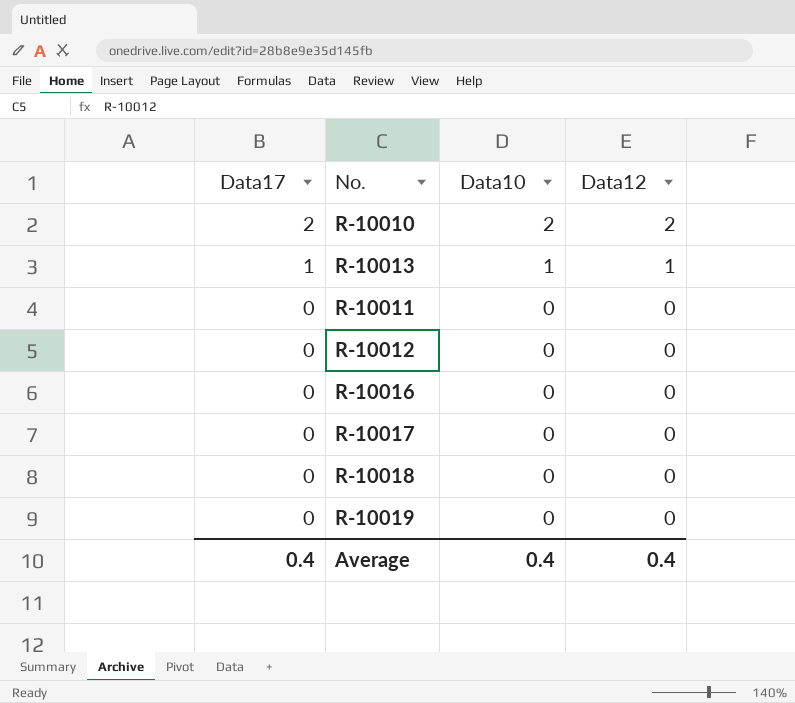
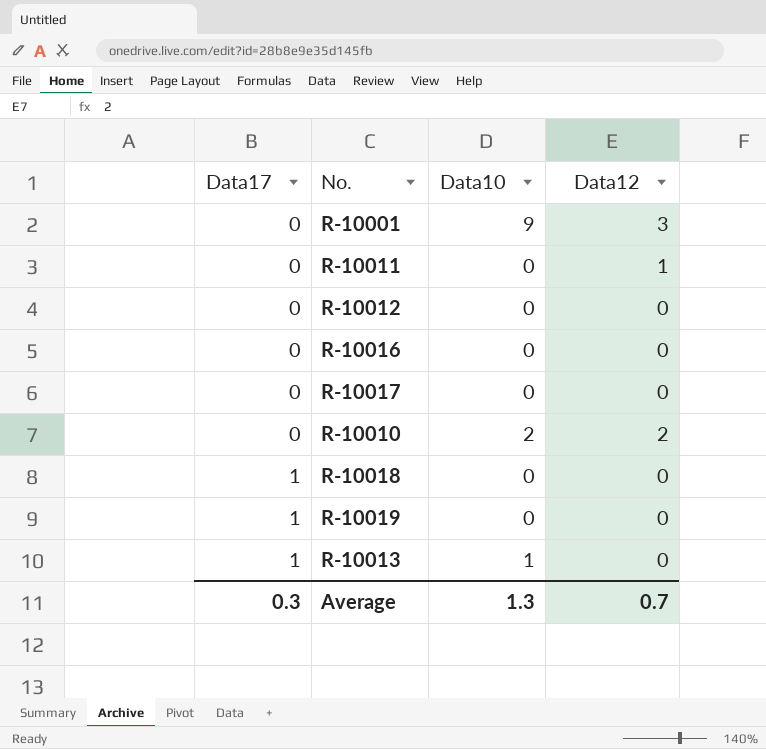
row order: Data17 descending -> Data17 ascending
row R-10001: none -> 0 | 9 | 3
R-10011 | Data12: 0 -> 1
R-10010 | Data17: 2 -> 0
R-10018 | Data17: 0 -> 1
R-10019 | Data17: 0 -> 1
R-10013 | Data12: 1 -> 0
Average | Data17: 0.4 -> 0.3
Average | Data10: 0.4 -> 1.3
Average | Data12: 0.4 -> 0.7

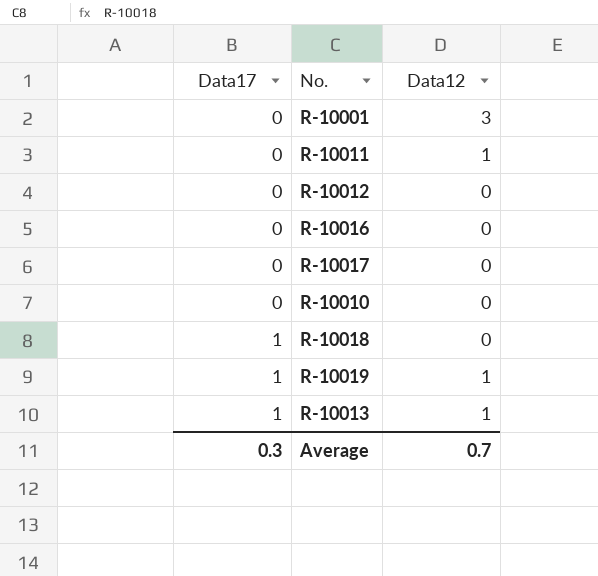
column Data10 | position: 3 -> none
R-10010 | Data12: 2 -> 0
R-10019 | Data12: 0 -> 1
R-10013 | Data12: 0 -> 1

